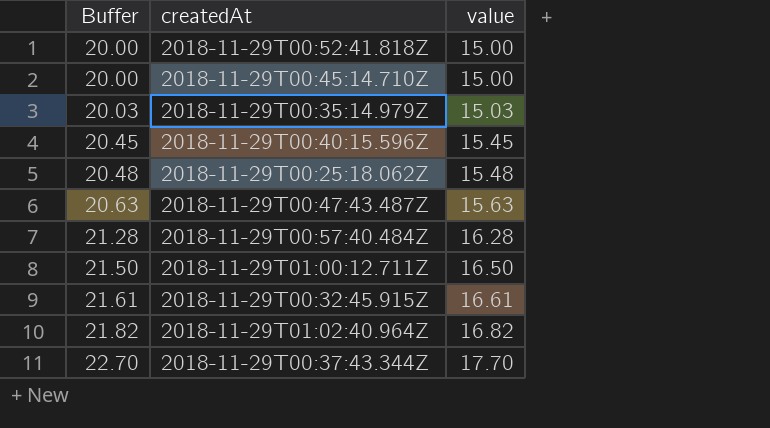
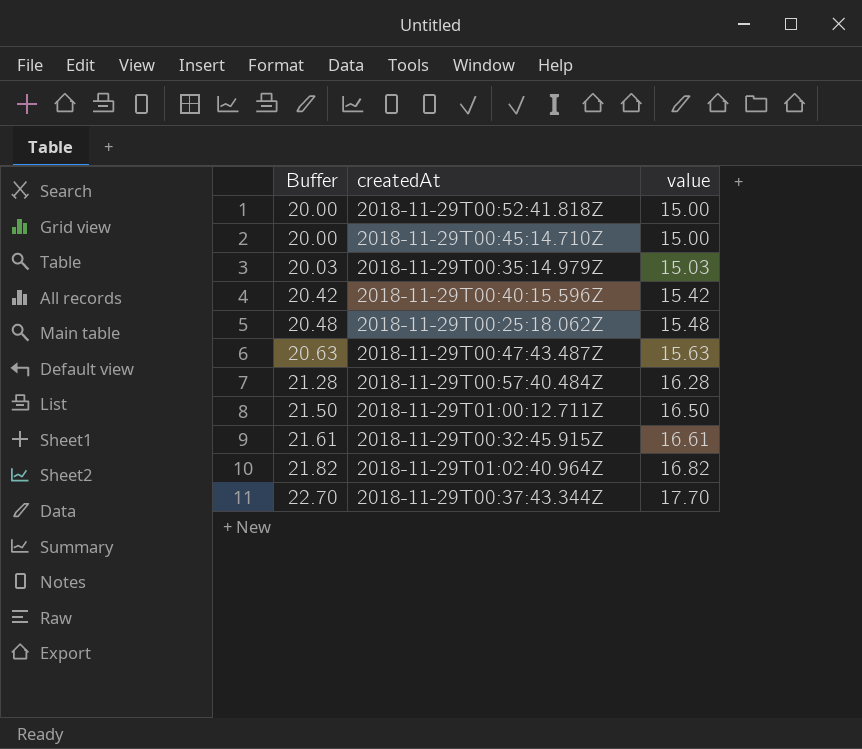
2018-11-29T00:40:15.596Z | Buffer: 20.45 -> 20.42
2018-11-29T00:40:15.596Z | value: 15.45 -> 15.42

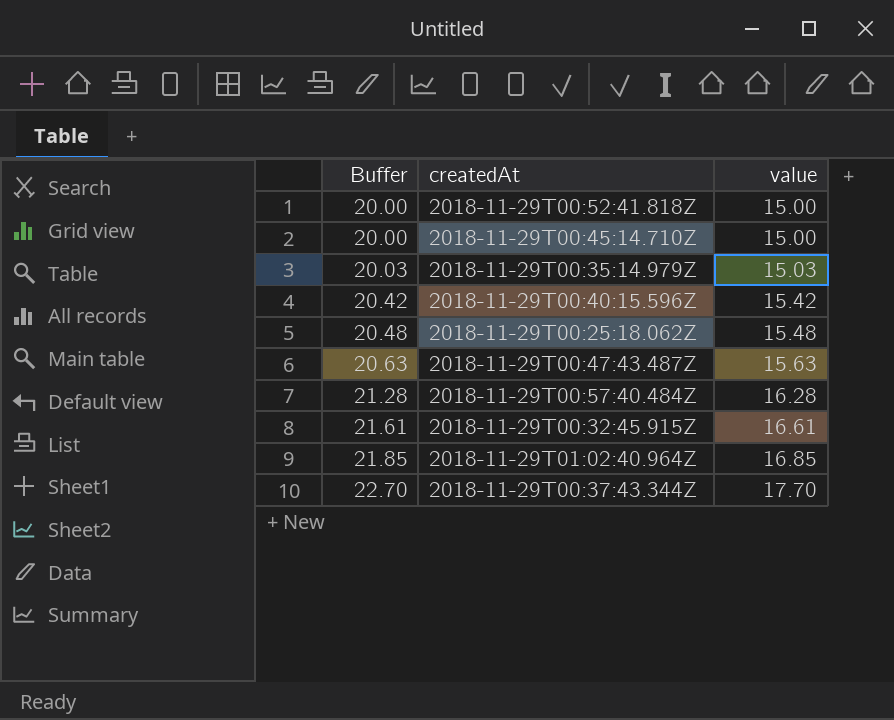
row 2018-11-29T01:00:12.711Z: 21.50 | 16.50 -> none
2018-11-29T01:02:40.964Z | Buffer: 21.82 -> 21.85
2018-11-29T01:02:40.964Z | value: 16.82 -> 16.85

